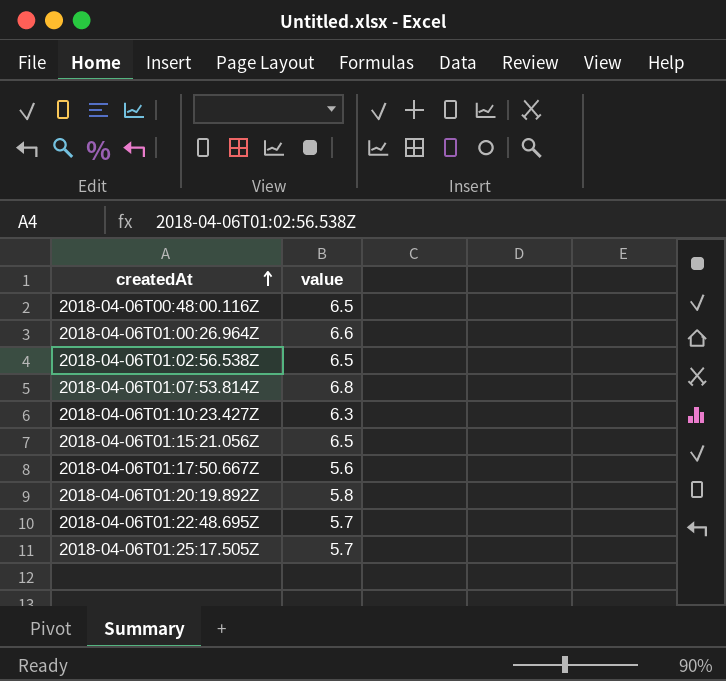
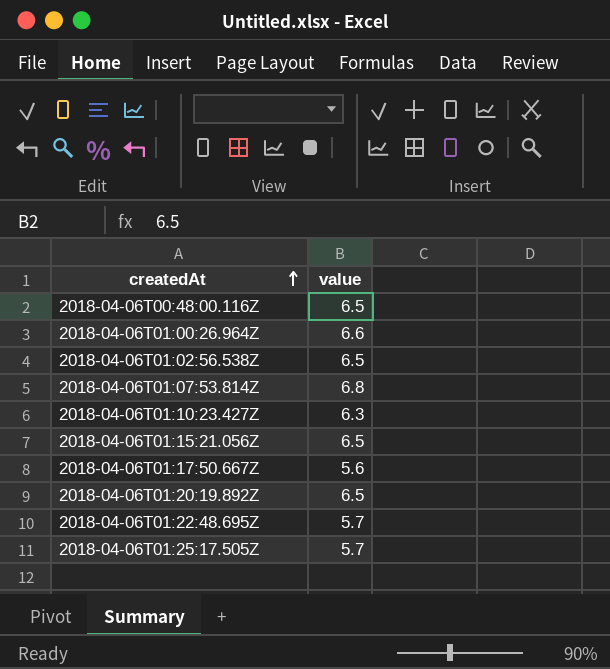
2018-04-06T01:20:19.892Z | value: 5.8 -> 6.5

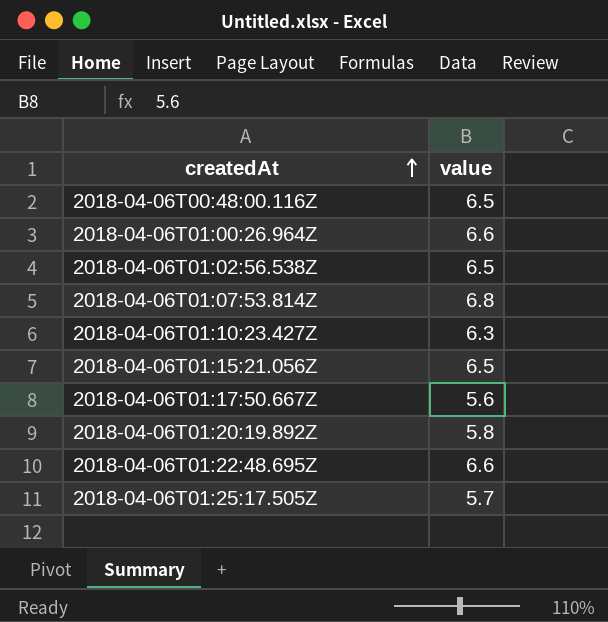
2018-04-06T01:20:19.892Z | value: 6.5 -> 5.8
2018-04-06T01:22:48.695Z | value: 5.7 -> 6.6

